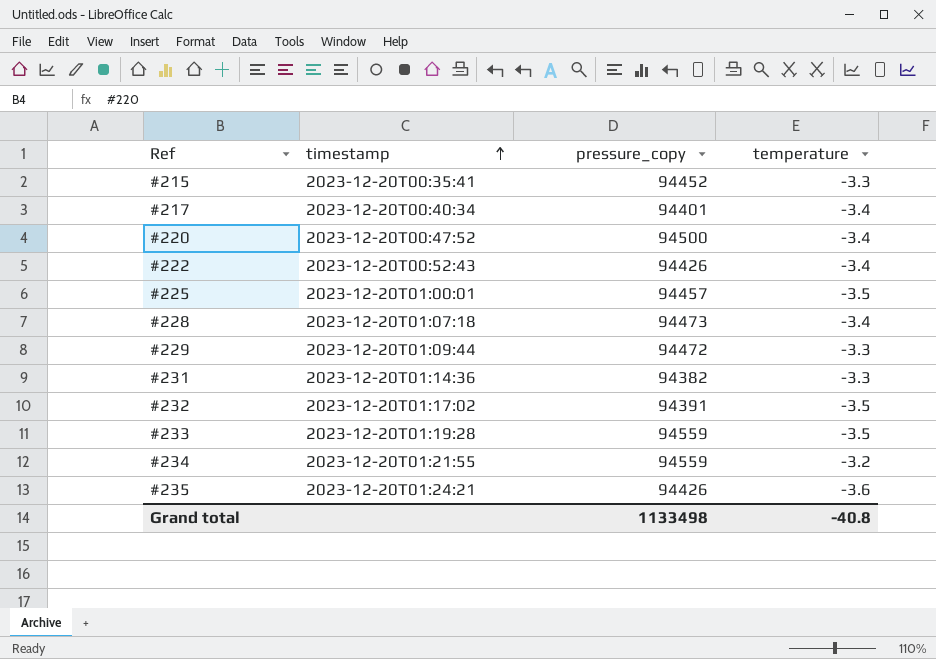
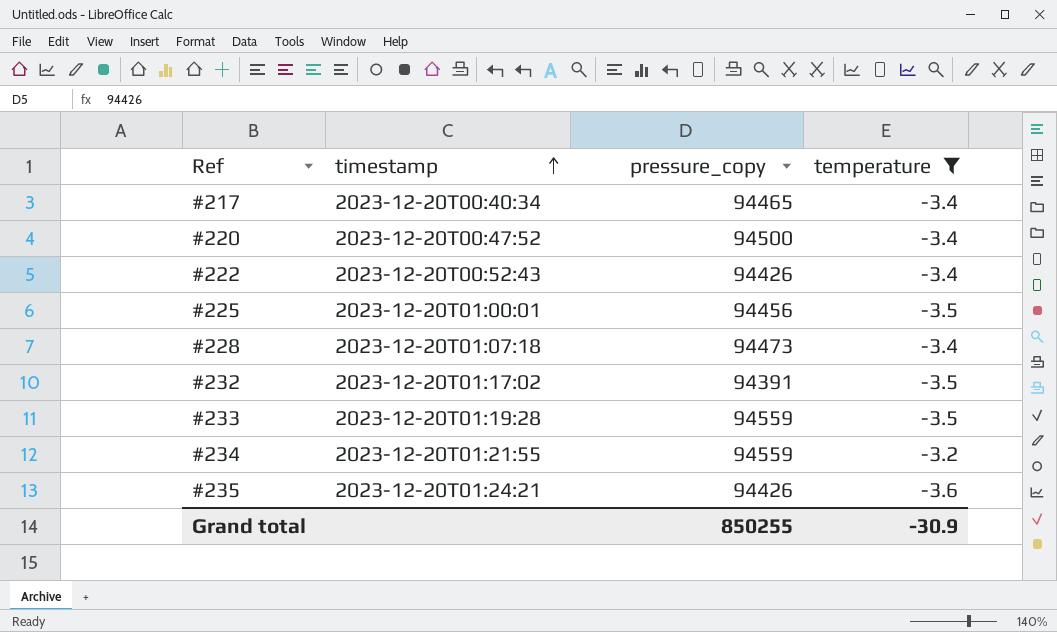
filter: none -> temperature != -3.3
#217 | pressure_copy: 94401 -> 94465
#225 | pressure_copy: 94457 -> 94456
Grand total | pressure_copy: 1133498 -> 850255
Grand total | temperature: -40.8 -> -30.9

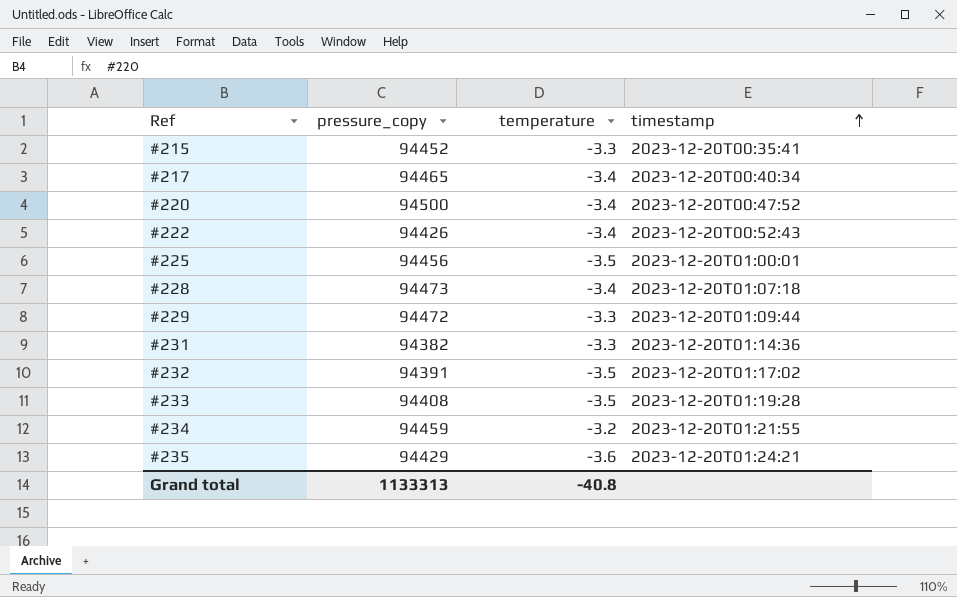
filter: temperature != -3.3 -> none
column timestamp | position: 2 -> 4
#233 | pressure_copy: 94559 -> 94408
#234 | pressure_copy: 94559 -> 94459
#235 | pressure_copy: 94426 -> 94429
Grand total | pressure_copy: 850255 -> 1133313
Grand total | temperature: -30.9 -> -40.8

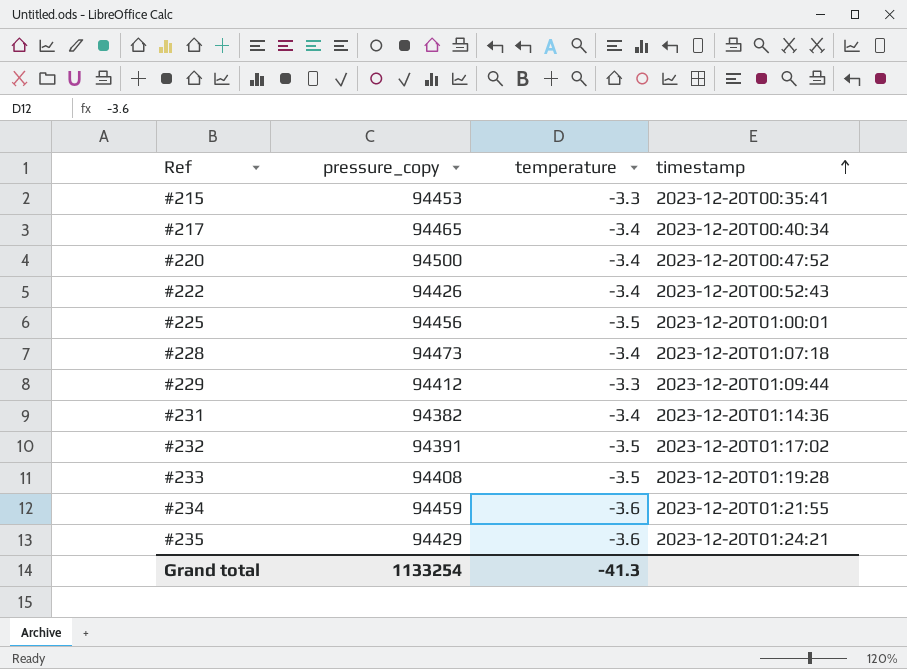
#215 | pressure_copy: 94452 -> 94453
#229 | pressure_copy: 94472 -> 94412
#231 | temperature: -3.3 -> -3.4
#234 | temperature: -3.2 -> -3.6
Grand total | pressure_copy: 1133313 -> 1133254
Grand total | temperature: -40.8 -> -41.3

